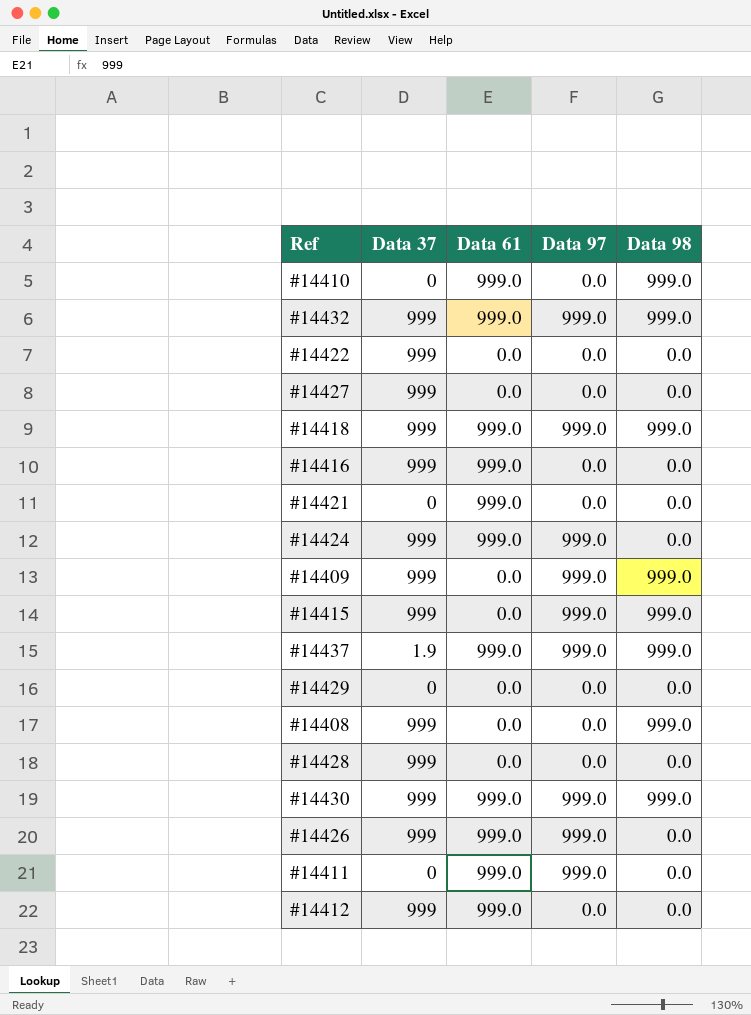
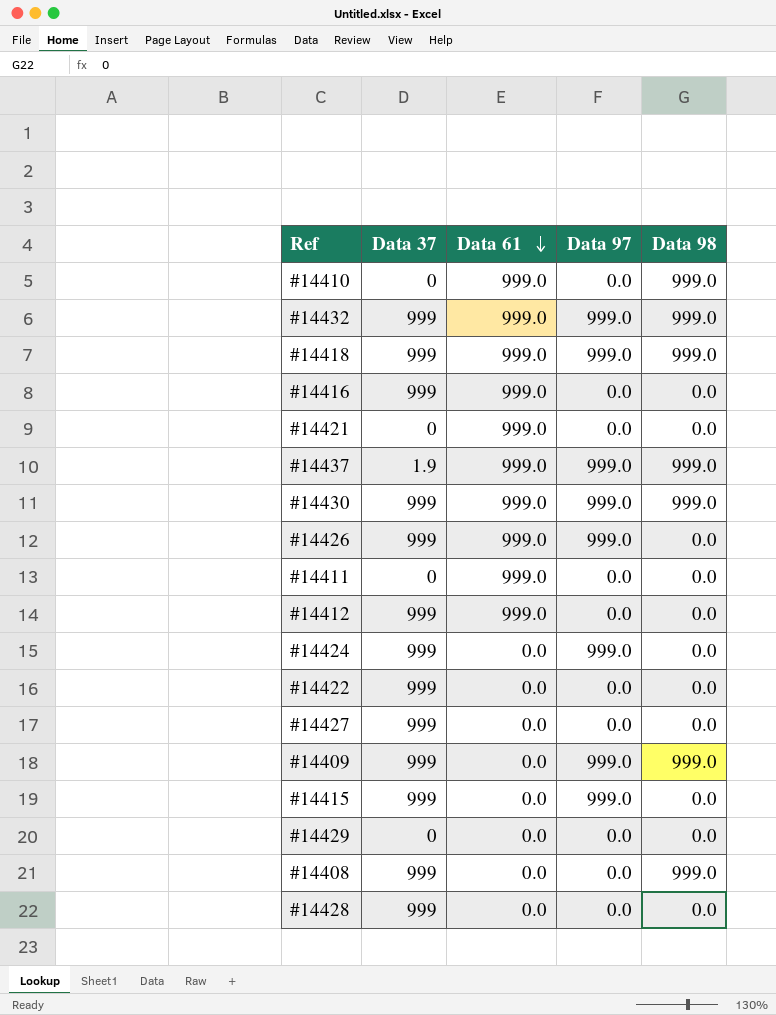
row order: none -> Data 61 descending
#14411 | Data 97: 999.0 -> 0.0
#14424 | Data 61: 999.0 -> 0.0
#14415 | Data 98: 999.0 -> 0.0

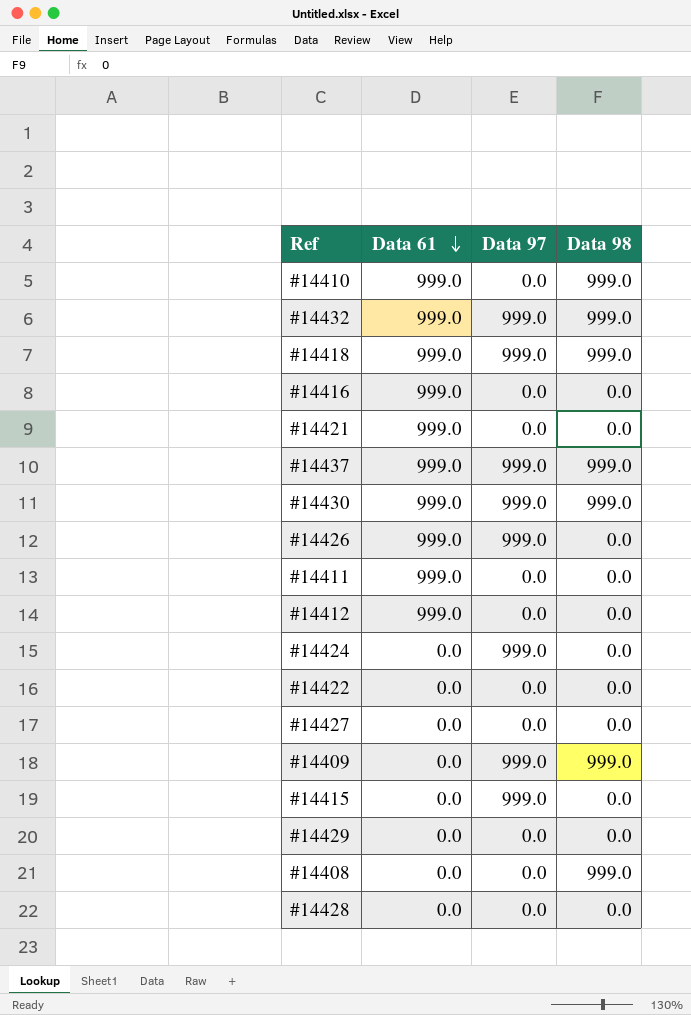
column Data 37 | position: 2 -> none

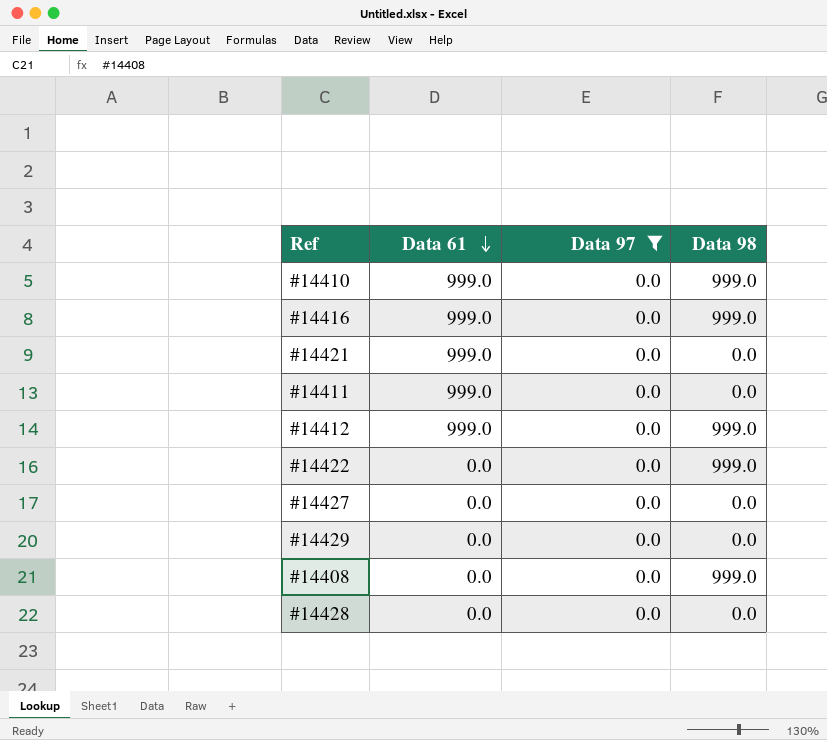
filter: none -> Data 97 = 0.0
#14416 | Data 98: 0.0 -> 999.0
#14412 | Data 98: 0.0 -> 999.0
#14422 | Data 98: 0.0 -> 999.0

